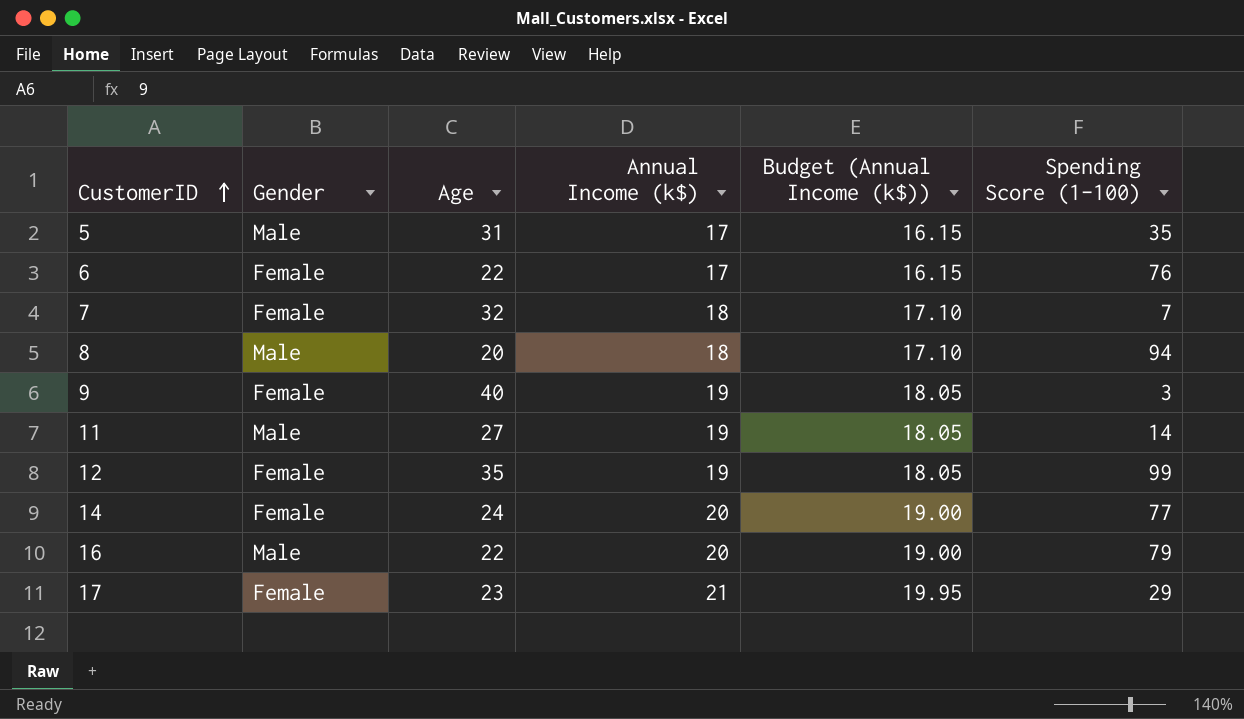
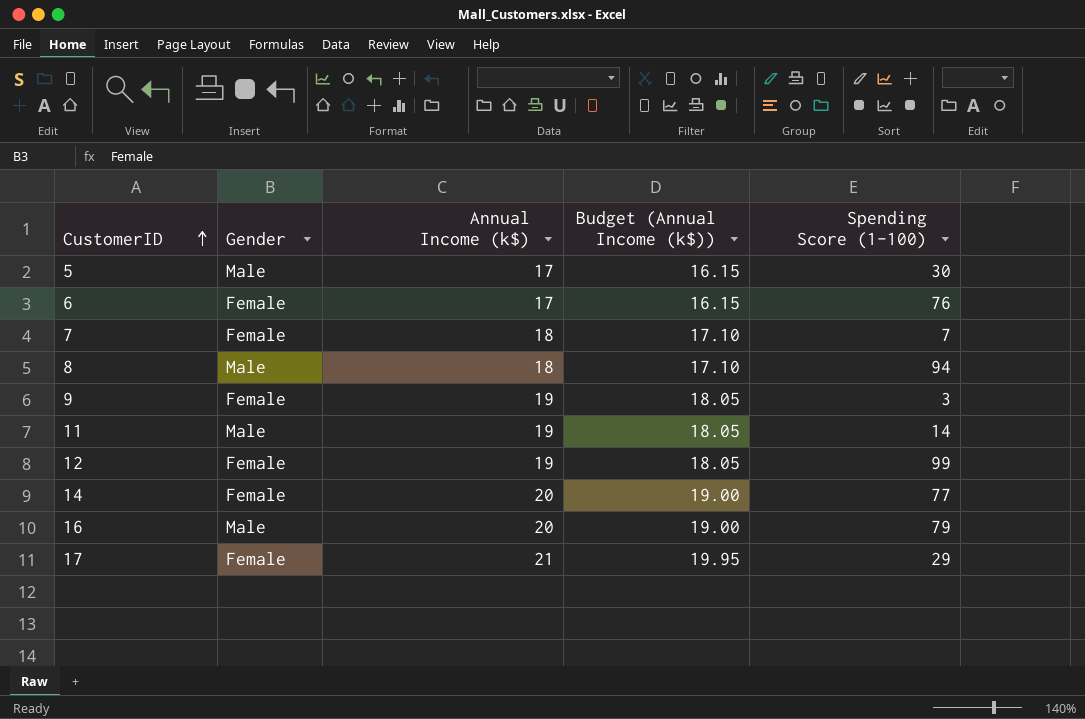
column Age | position: 3 -> none
5 | Spending Score (1-100): 35 -> 30

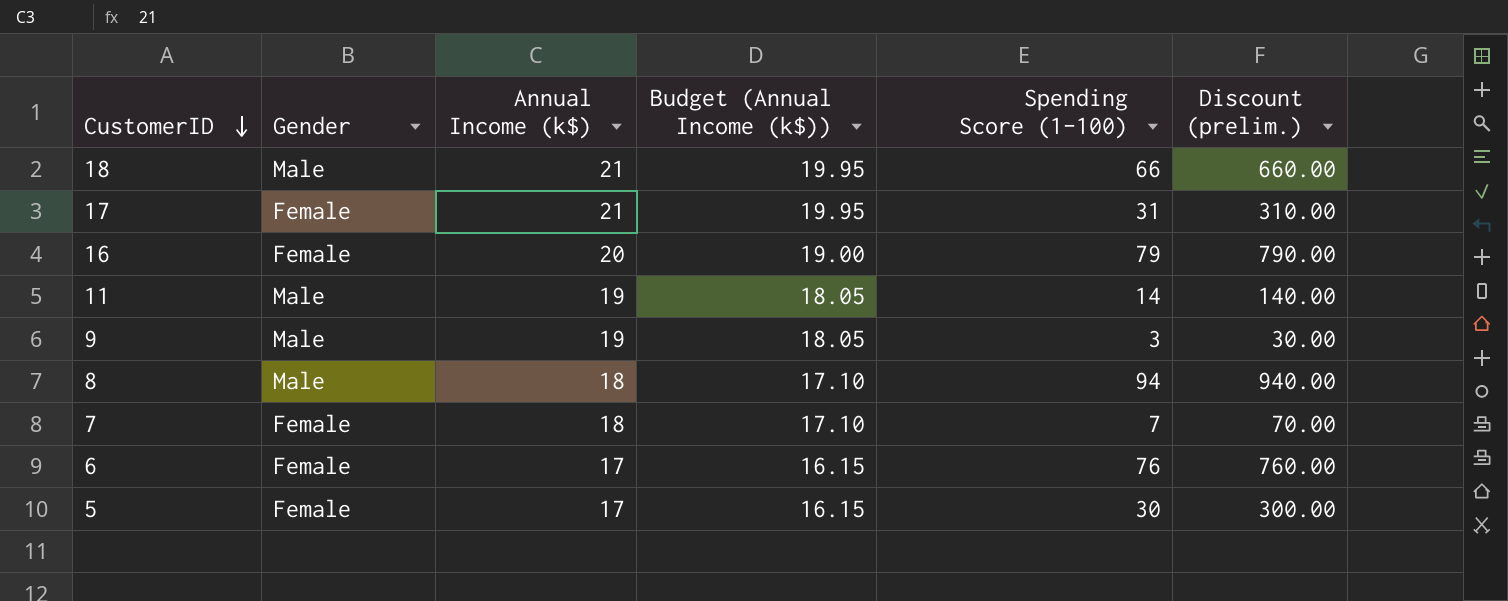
row order: CustomerID ascending -> CustomerID descending
column Discount (prelim.) | formula: none -> [Spending Score (1-100)] * 10
row 12: Female | 19 | 18.05 | 99 -> none
row 14: Female | 20 | 19.00 | 77 -> none
row 18: none -> Male | 21 | 19.95 | 66 | 660.00
17 | Spending Score (1-100): 29 -> 31
16 | Gender: Male -> Female
9 | Gender: Female -> Male
5 | Gender: Male -> Female

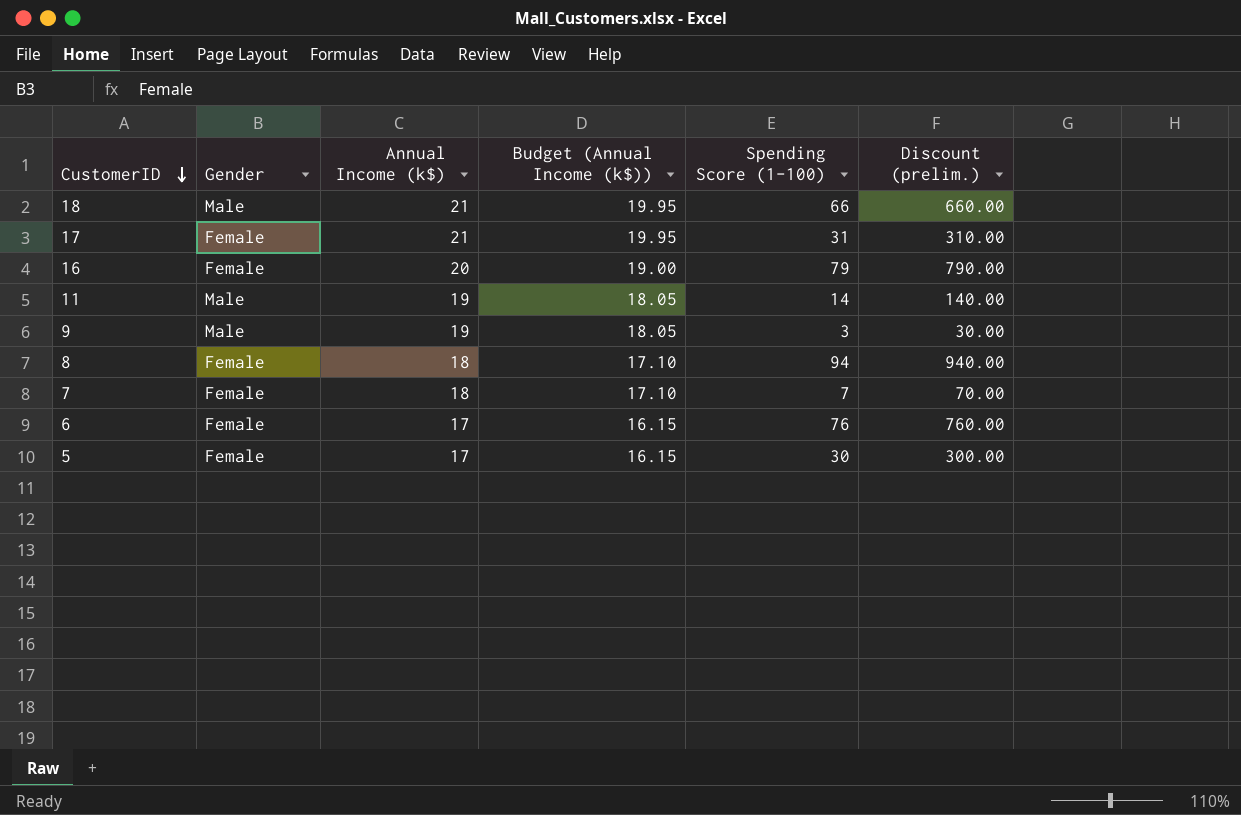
8 | Gender: Male -> Female

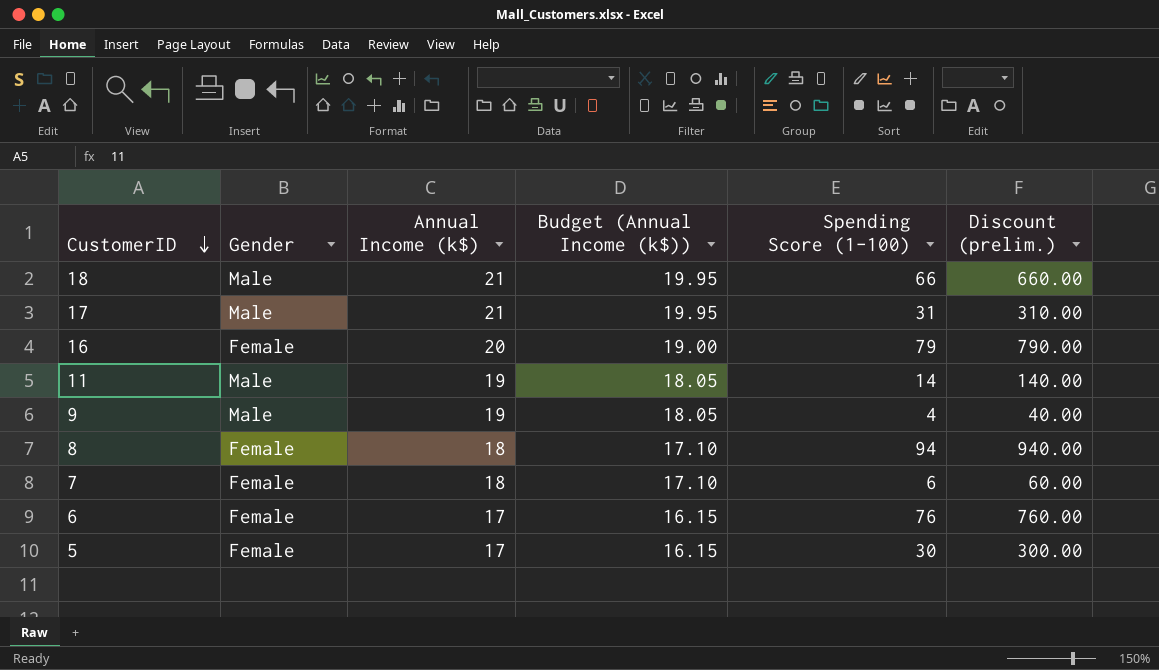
17 | Gender: Female -> Male
9 | Spending Score (1-100): 3 -> 4
9 | Discount (prelim.): 30.00 -> 40.00
7 | Spending Score (1-100): 7 -> 6
7 | Discount (prelim.): 70.00 -> 60.00

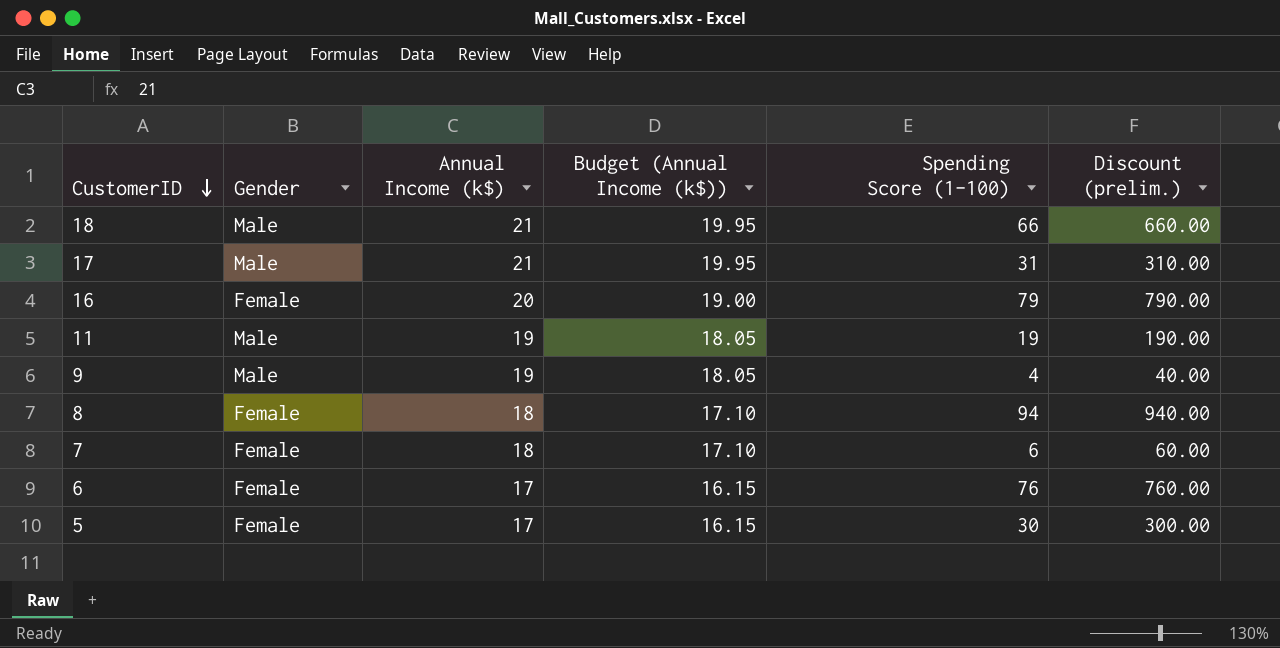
11 | Spending Score (1-100): 14 -> 19
11 | Discount (prelim.): 140.00 -> 190.00

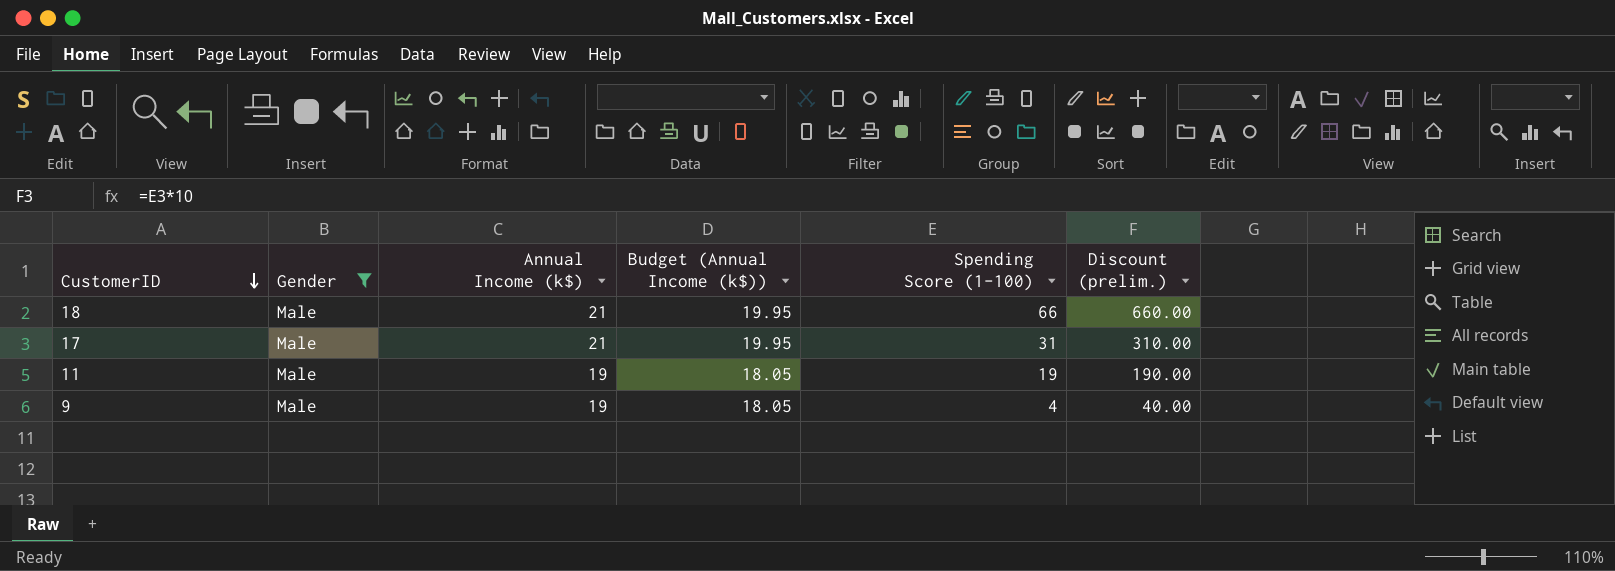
filter: none -> Gender = Male

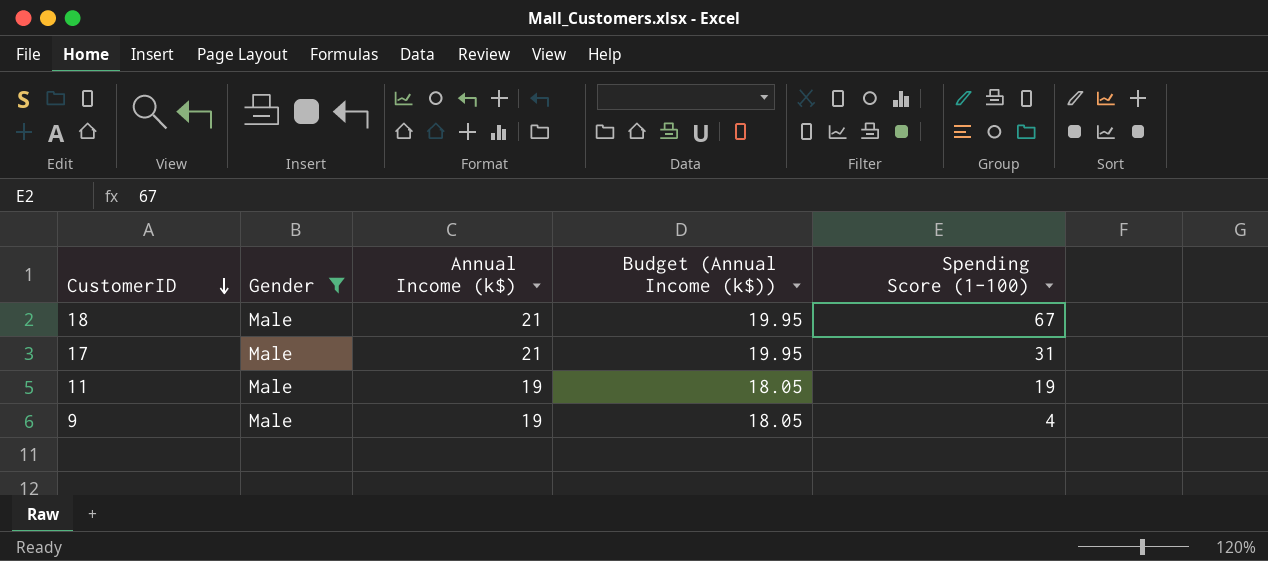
column Discount (prelim.) | formula: [Spending Score (1-100)] * 10 -> none
18 | Spending Score (1-100): 66 -> 67

